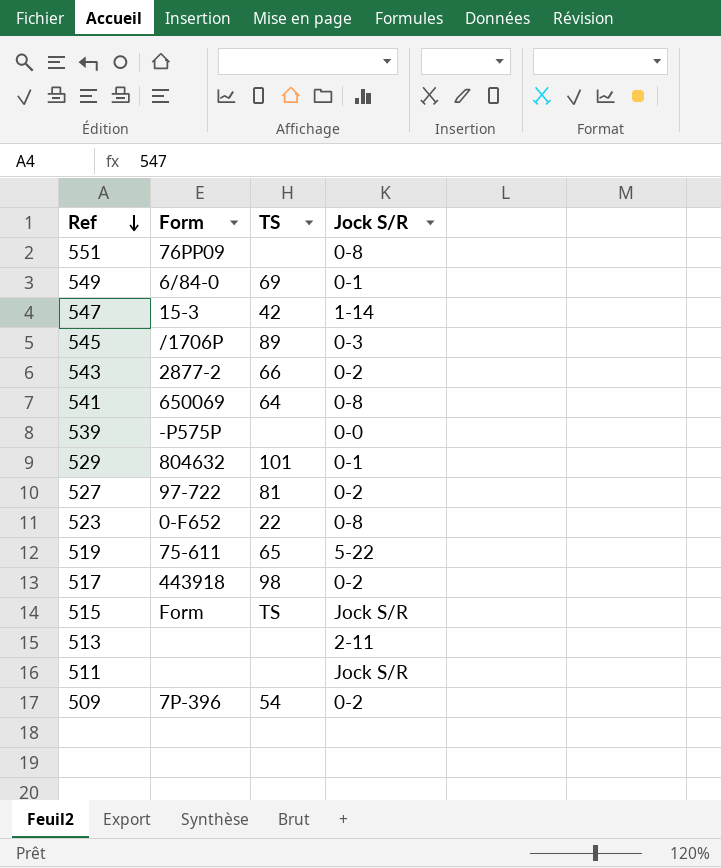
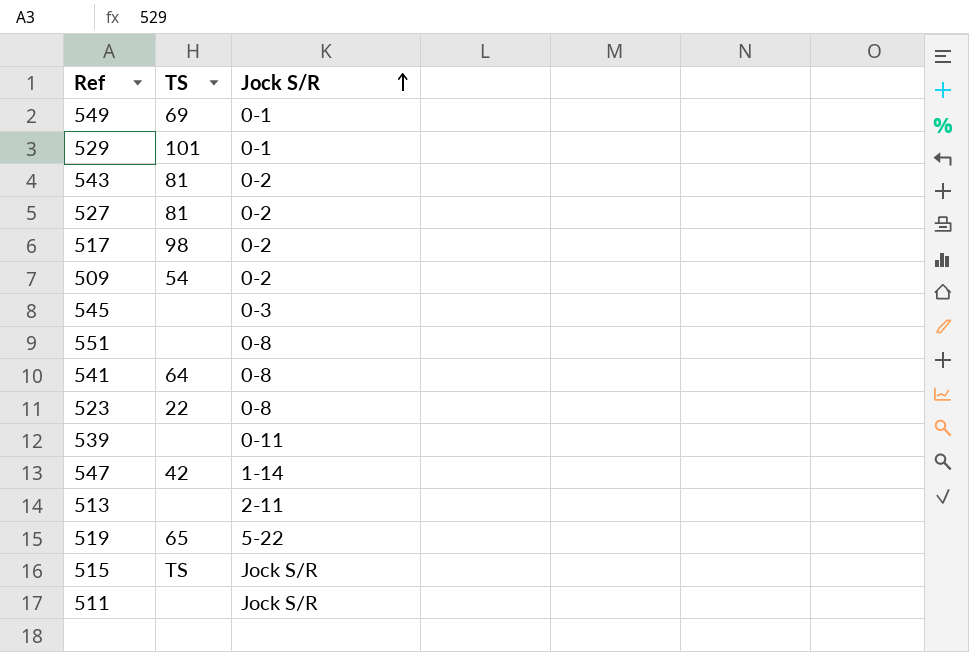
row order: Ref descending -> Jock S/R ascending
column Form | position: 2 -> none
543 | TS: 66 -> 81
545 | TS: 89 -> none
539 | Jock S/R: 0-0 -> 0-11

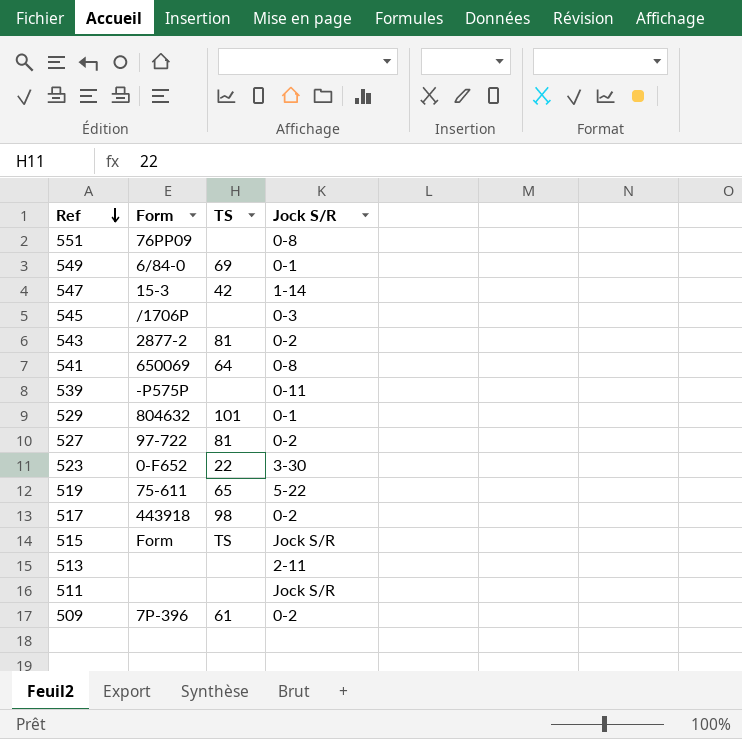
row order: Jock S/R ascending -> Ref descending
column Form | position: none -> 2
523 | Jock S/R: 0-8 -> 3-30
509 | TS: 54 -> 61

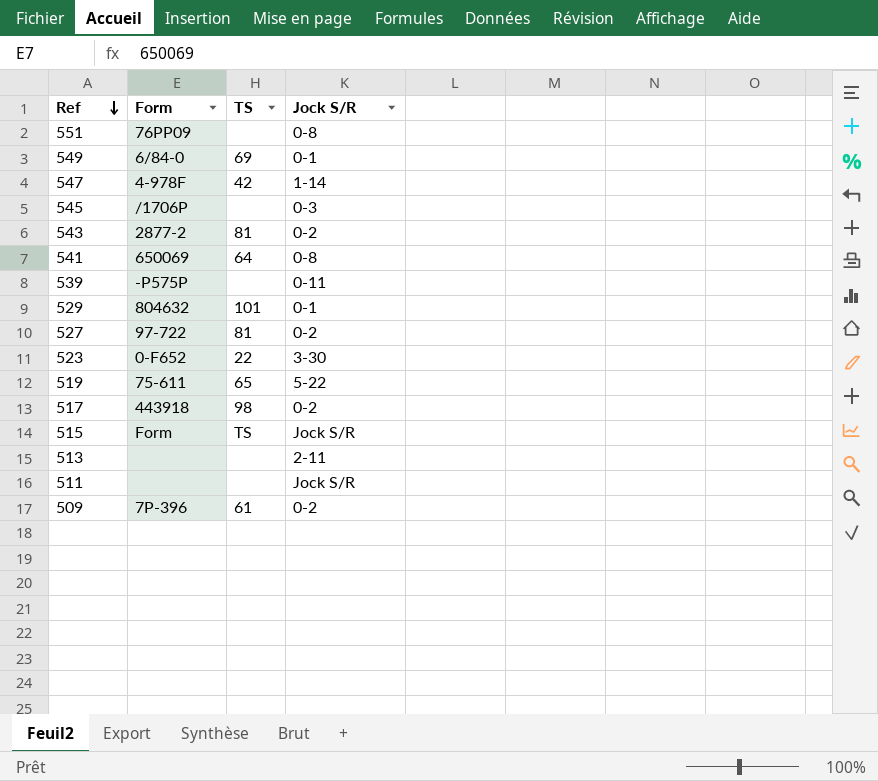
547 | Form: 15-3 -> 4-978F

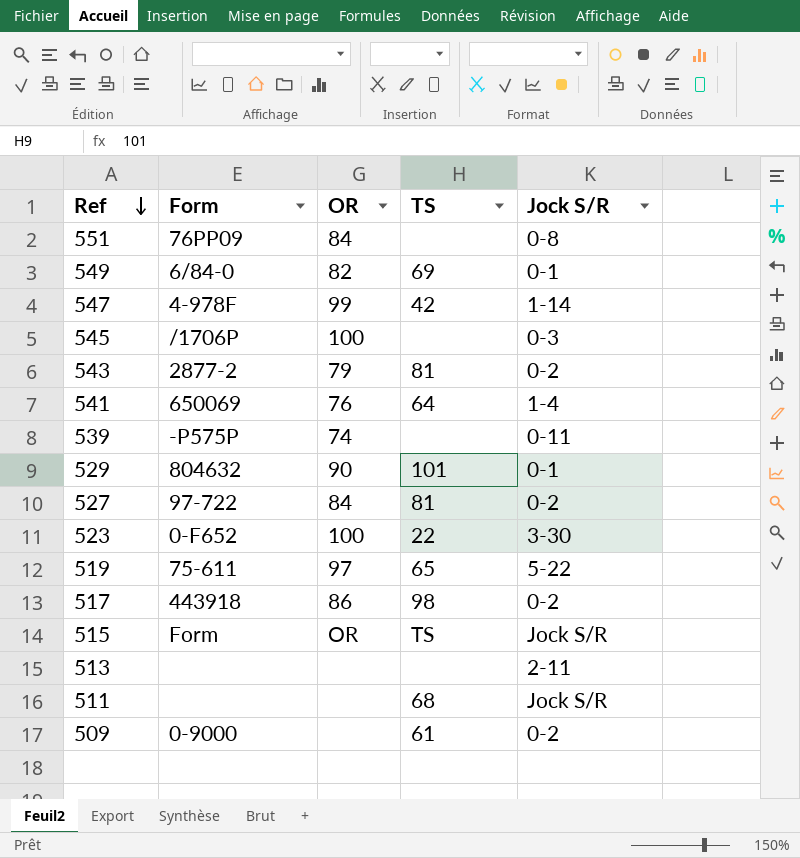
column OR | position: none -> 3
541 | Jock S/R: 0-8 -> 1-4
511 | TS: none -> 68
509 | Form: 7P-396 -> 0-9000

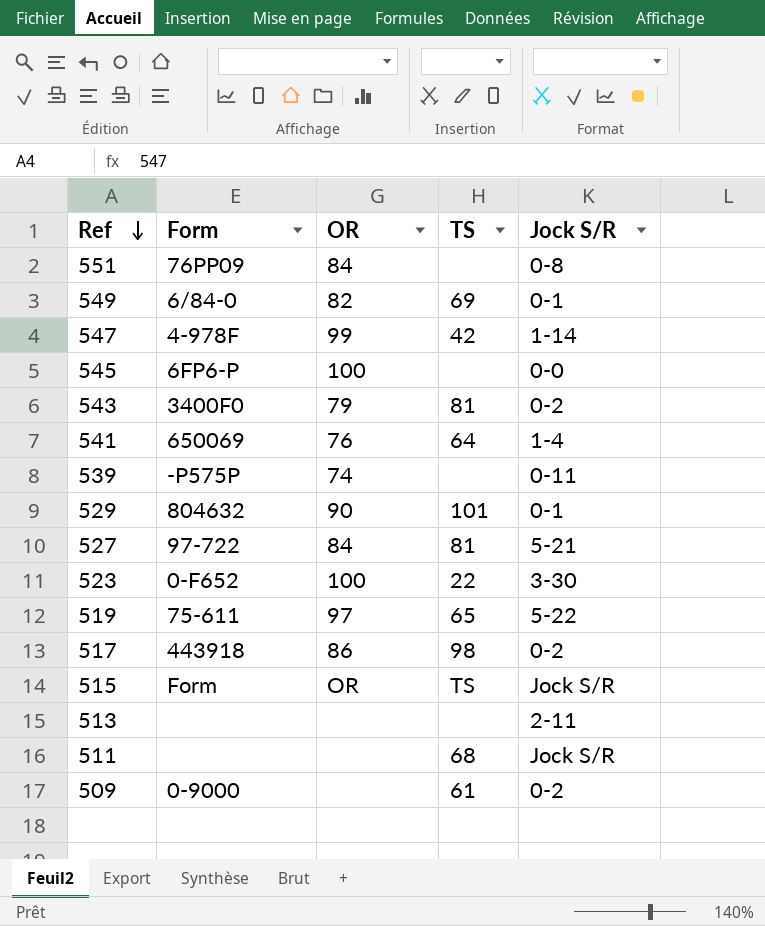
545 | Form: /1706P -> 6FP6-P
545 | Jock S/R: 0-3 -> 0-0
543 | Form: 2877-2 -> 3400F0
527 | Jock S/R: 0-2 -> 5-21

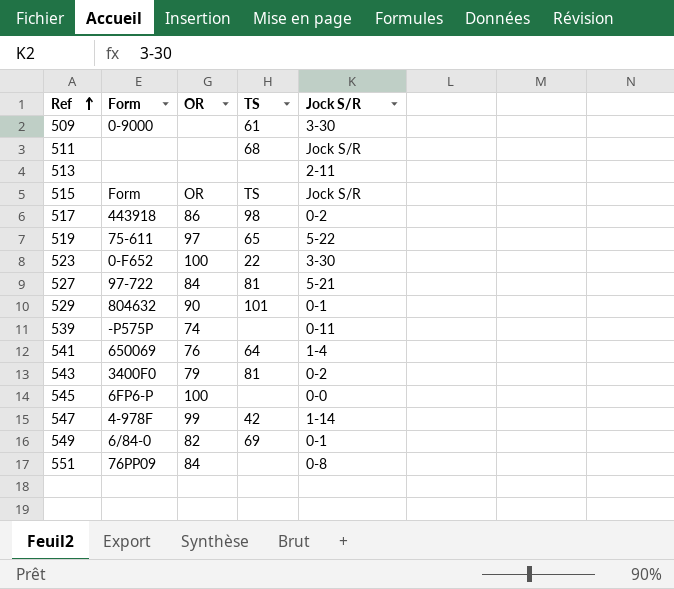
row order: Ref descending -> Ref ascending
509 | Jock S/R: 0-2 -> 3-30

